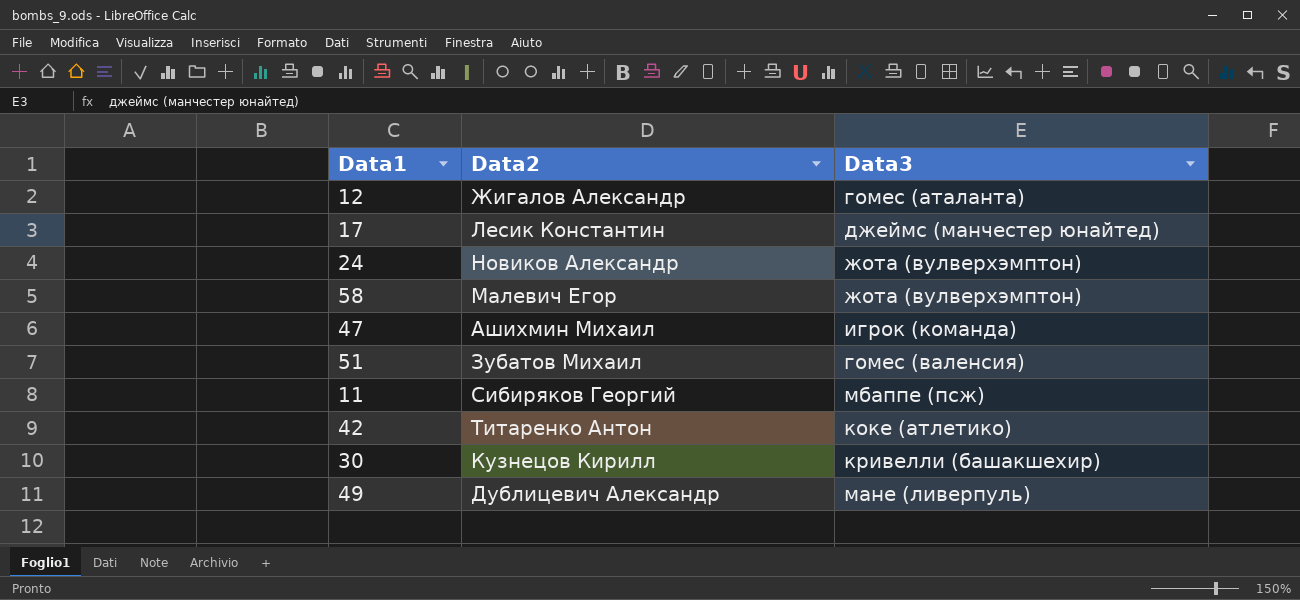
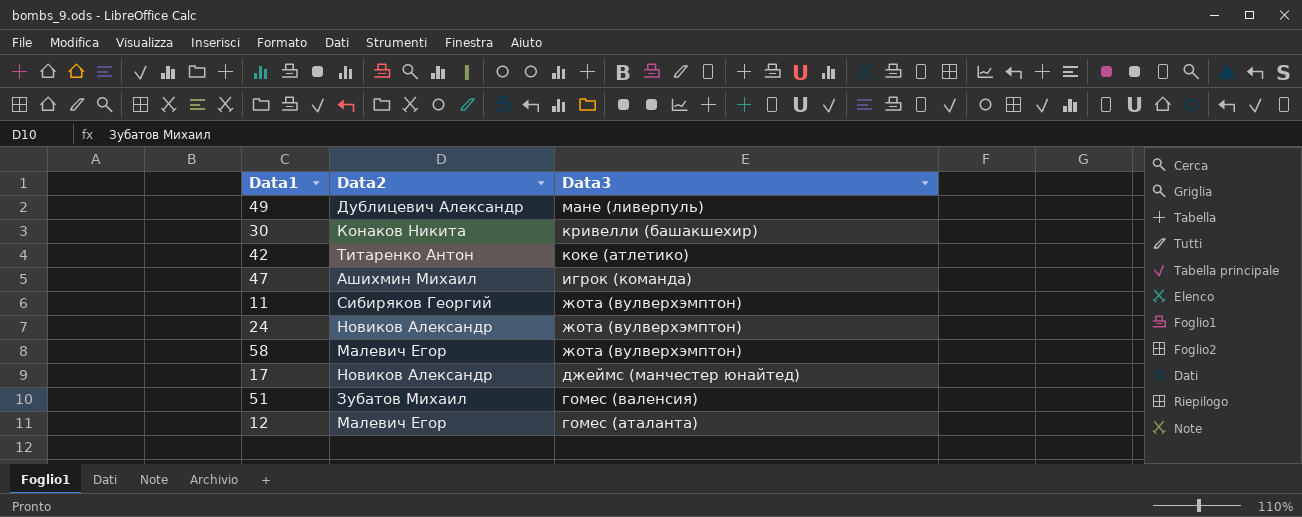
row order: none -> Data3 descending
30 | Data2: Кузнецов Кирилл -> Конаков Никита
11 | Data3: мбаппе (псж) -> жота (вулверхэмптон)
17 | Data2: Лесик Константин -> Новиков Александр
12 | Data2: Жигалов Александр -> Малевич Егор

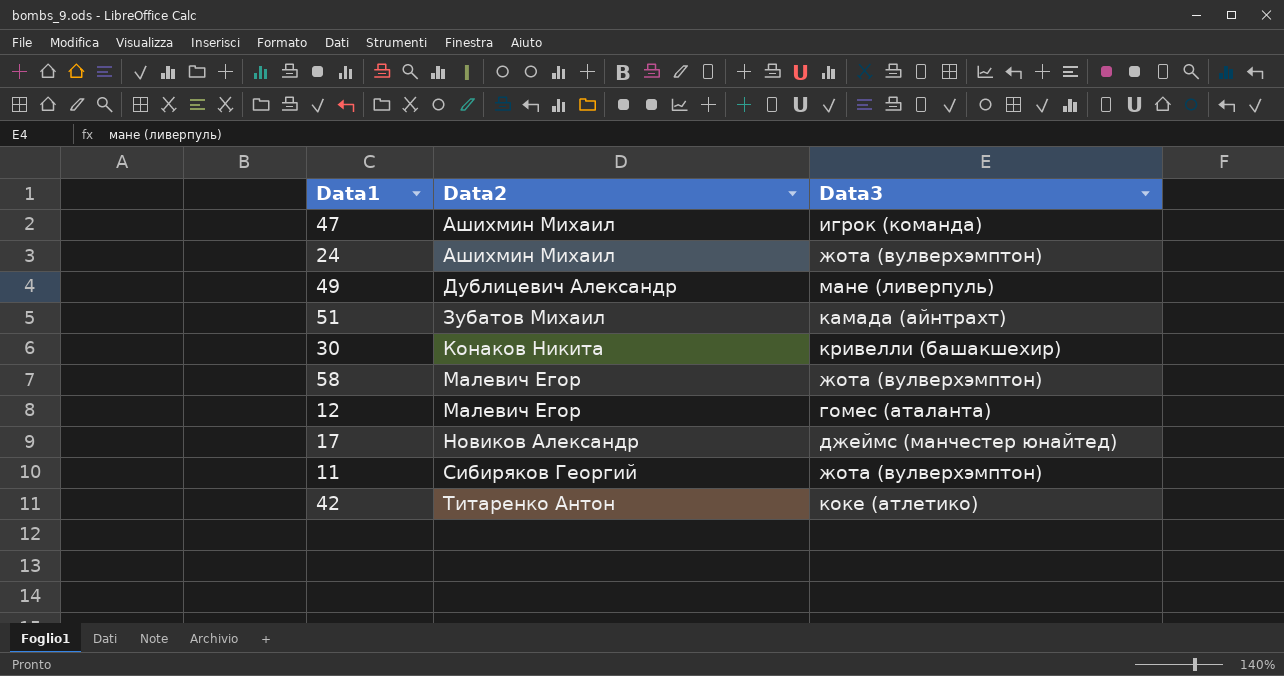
row order: Data3 descending -> Data2 ascending
24 | Data2: Новиков Александр -> Ашихмин Михаил
51 | Data3: гомес (валенсия) -> камада (айнтрахт)

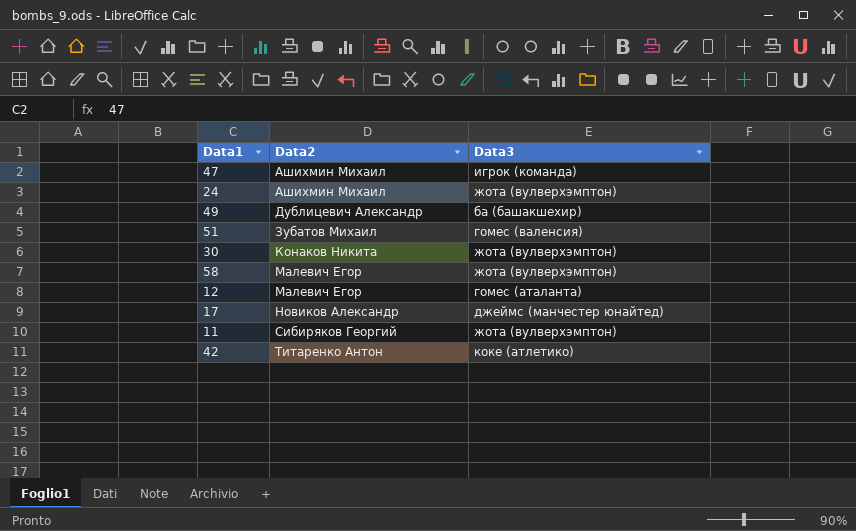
49 | Data3: мане (ливерпуль) -> ба (башакшехир)
51 | Data3: камада (айнтрахт) -> гомес (валенсия)
30 | Data3: кривелли (башакшехир) -> жота (вулверхэмптон)

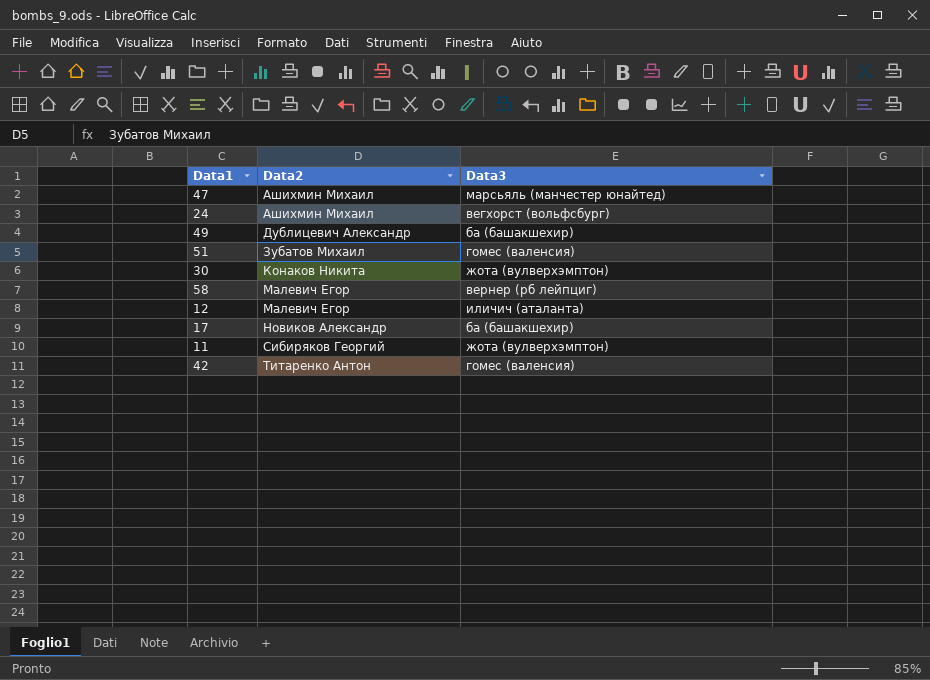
47 | Data3: игрок (команда) -> марсьяль (манчестер юнайтед)
24 | Data3: жота (вулверхэмптон) -> вегхорст (вольфсбург)
58 | Data3: жота (вулверхэмптон) -> вернер (рб лейпциг)
12 | Data3: гомес (аталанта) -> иличич (аталанта)
17 | Data3: джеймс (манчестер юнайтед) -> ба (башакшехир)
42 | Data3: коке (атлетико) -> гомес (валенсия)

